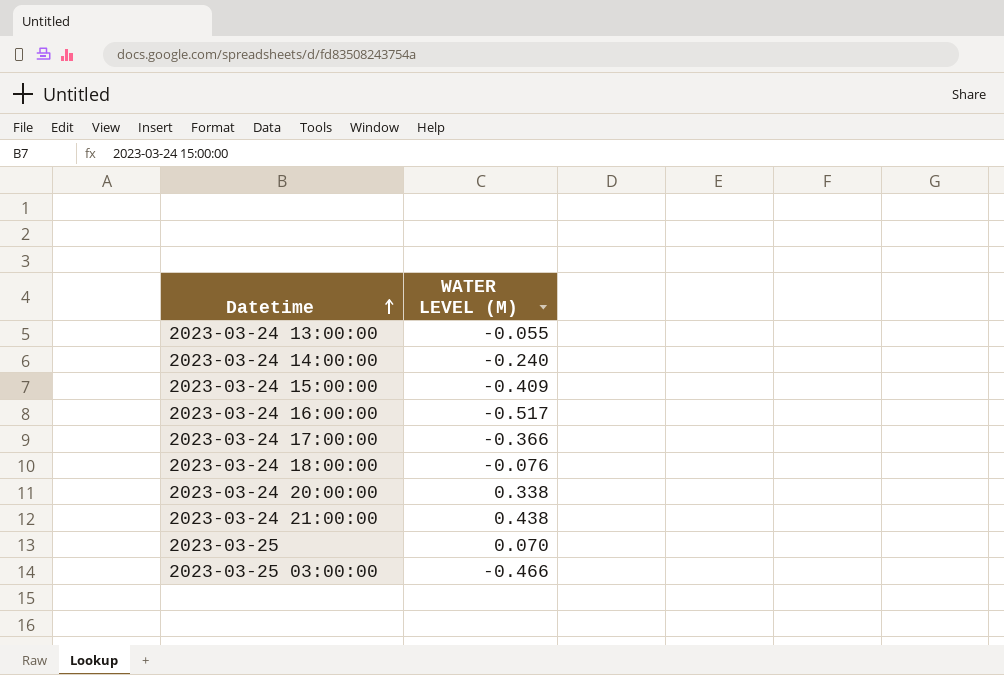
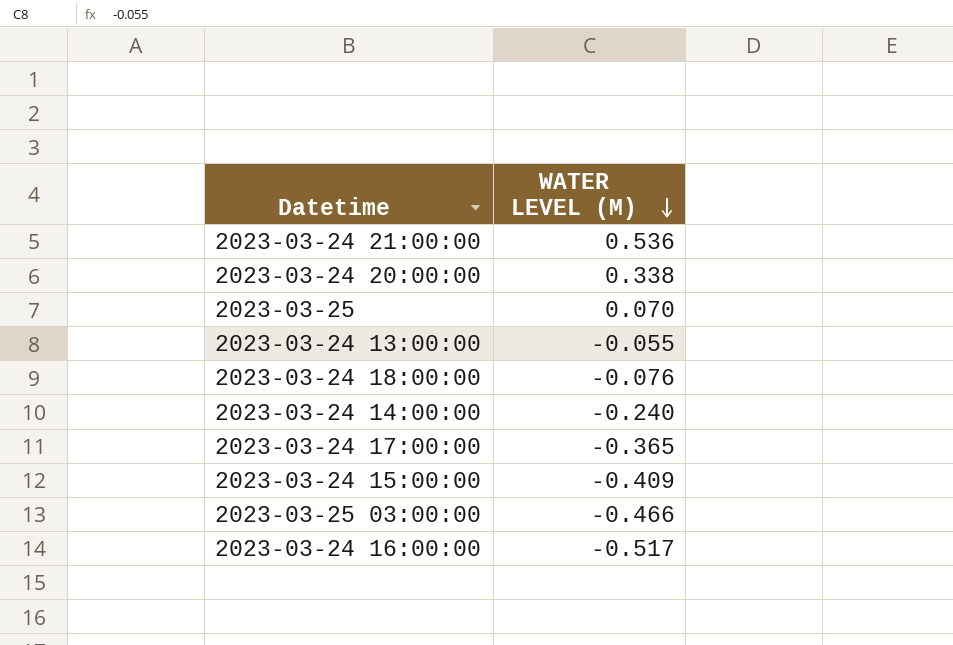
row order: Datetime ascending -> WATER LEVEL (M) descending
2023-03-24 21:00:00 | WATER LEVEL (M): 0.438 -> 0.536
2023-03-24 17:00:00 | WATER LEVEL (M): -0.366 -> -0.365

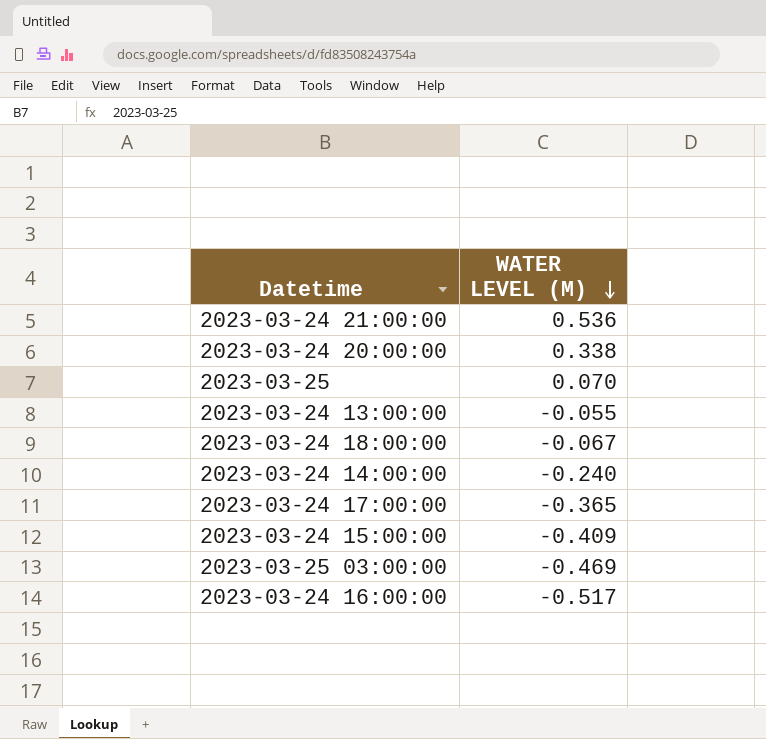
2023-03-24 18:00:00 | WATER LEVEL (M): -0.076 -> -0.067
2023-03-25 03:00:00 | WATER LEVEL (M): -0.466 -> -0.469

